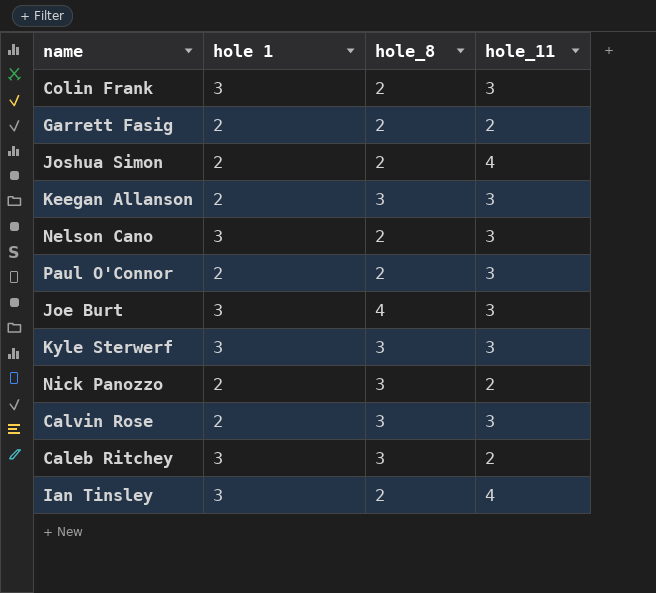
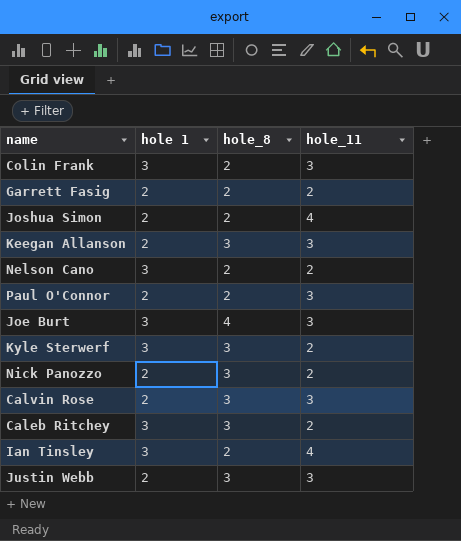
Nelson Cano | hole_11: 3 -> 2
Kyle Sterwerf | hole_11: 3 -> 2
row Justin Webb: none -> 2 | 3 | 3

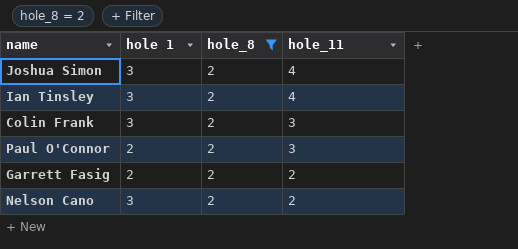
filter: none -> hole_8 = 2
row order: none -> hole_11 descending
Joshua Simon | hole 1: 2 -> 3

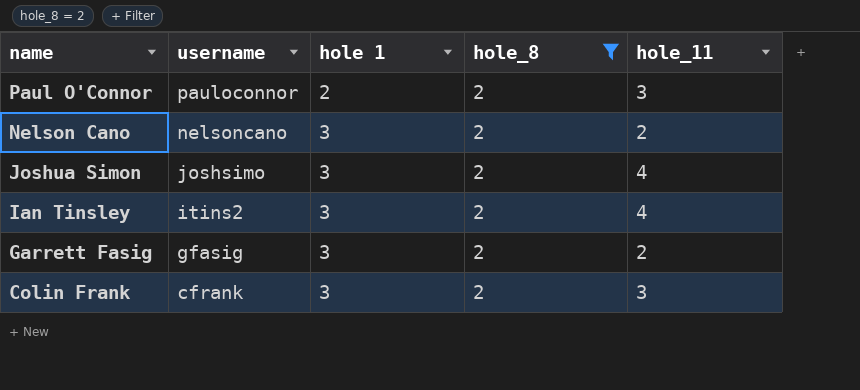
row order: hole_11 descending -> name descending
column username | position: none -> 2
Garrett Fasig | hole 1: 2 -> 3

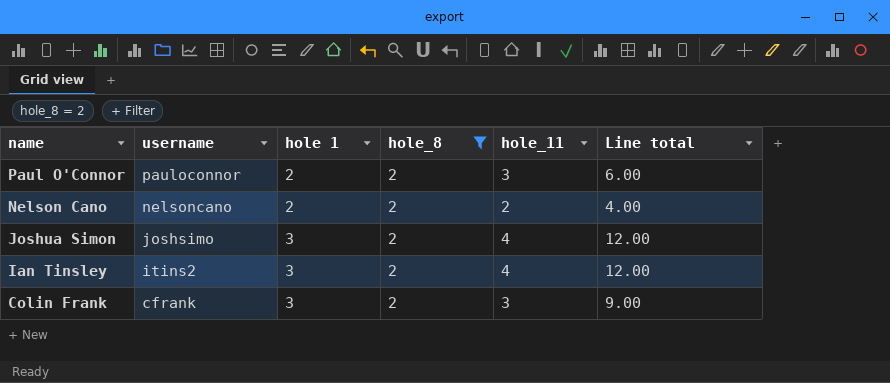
column Line total | formula: none -> [hole 1] * [hole_11]
row Garrett Fasig: gfasig | 3 | 2 | 2 -> none
Nelson Cano | hole 1: 3 -> 2

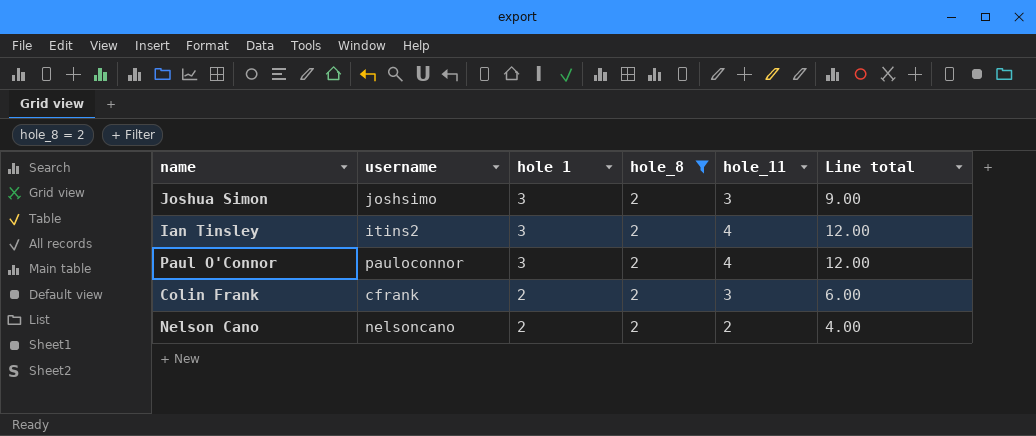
row order: name descending -> hole 1 descending
Joshua Simon | hole_11: 4 -> 3
Joshua Simon | Line total: 12.00 -> 9.00
Paul O'Connor | hole 1: 2 -> 3
Paul O'Connor | hole_11: 3 -> 4
Paul O'Connor | Line total: 6.00 -> 12.00
Colin Frank | hole 1: 3 -> 2
Colin Frank | Line total: 9.00 -> 6.00

